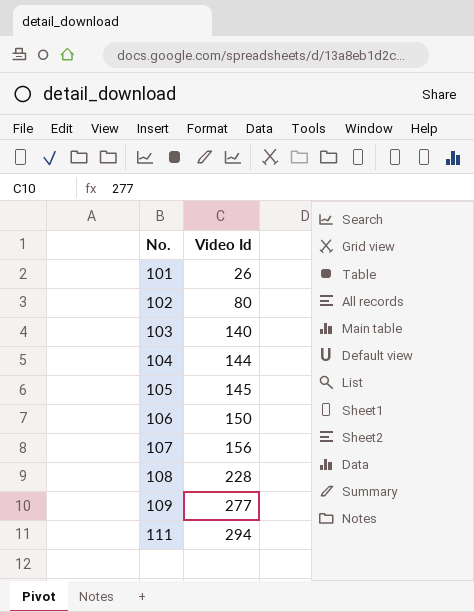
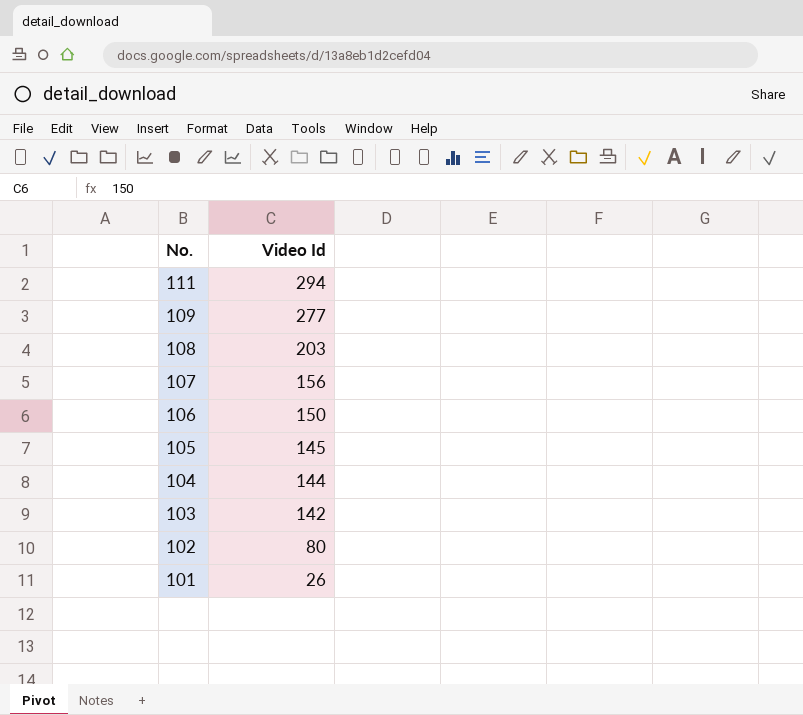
row order: No. ascending -> No. descending
108 | Video Id: 228 -> 203
103 | Video Id: 140 -> 142

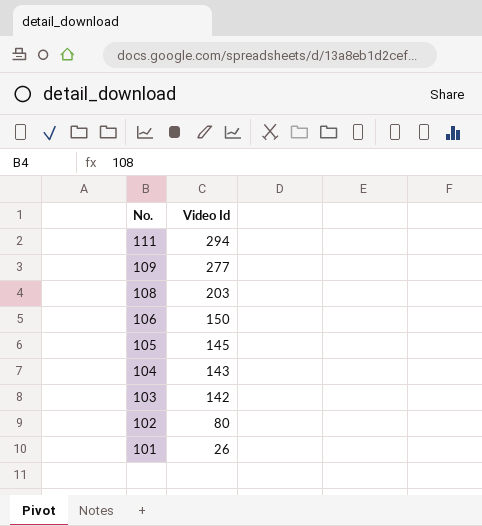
row 107: 156 -> none
104 | Video Id: 144 -> 143

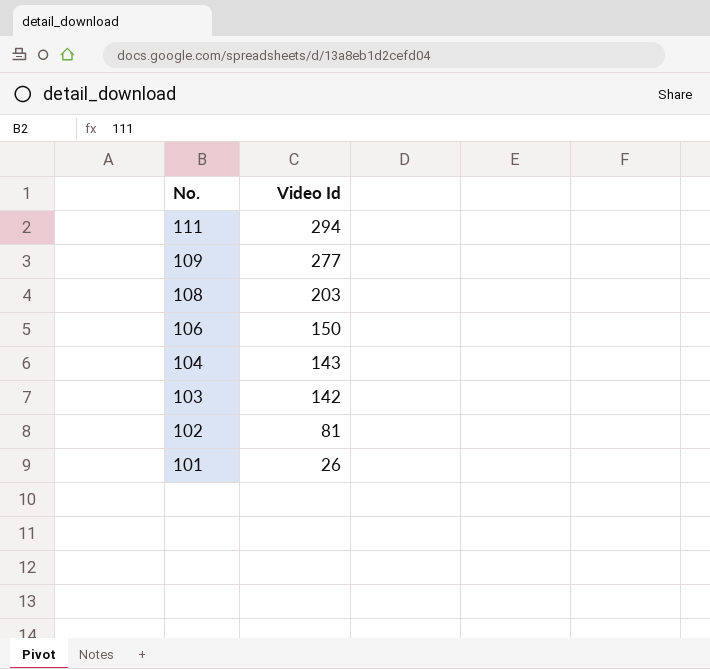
row 105: 145 -> none
102 | Video Id: 80 -> 81

